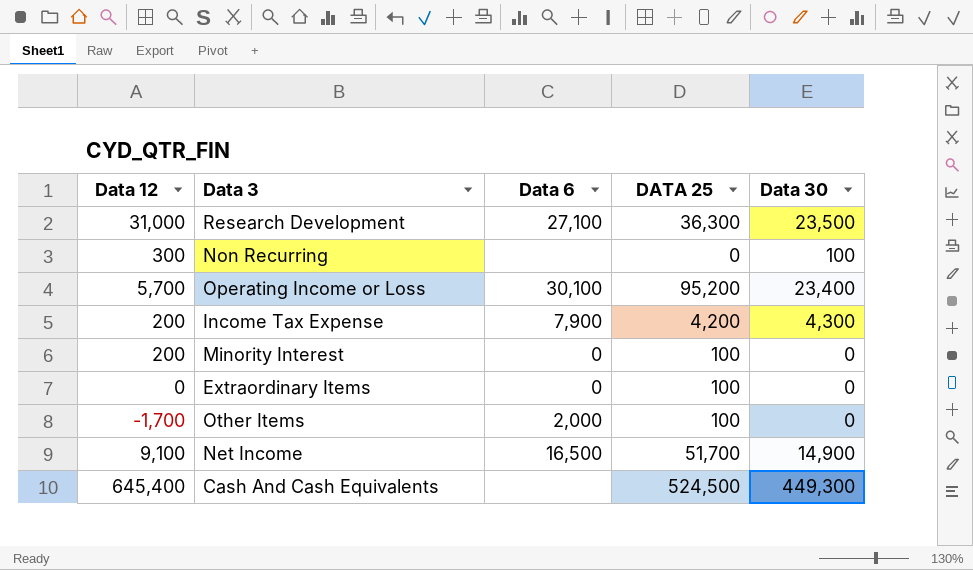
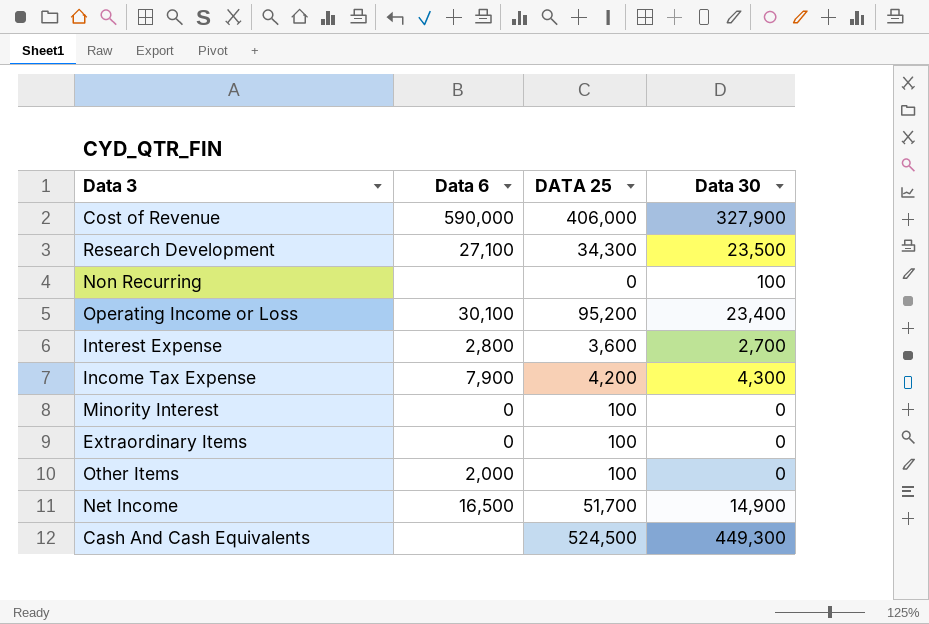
column Data 12 | position: 1 -> none
row Cost of Revenue: none -> 590,000 | 406,000 | 327,900
Research Development | DATA 25: 36,300 -> 34,300
row Interest Expense: none -> 2,800 | 3,600 | 2,700

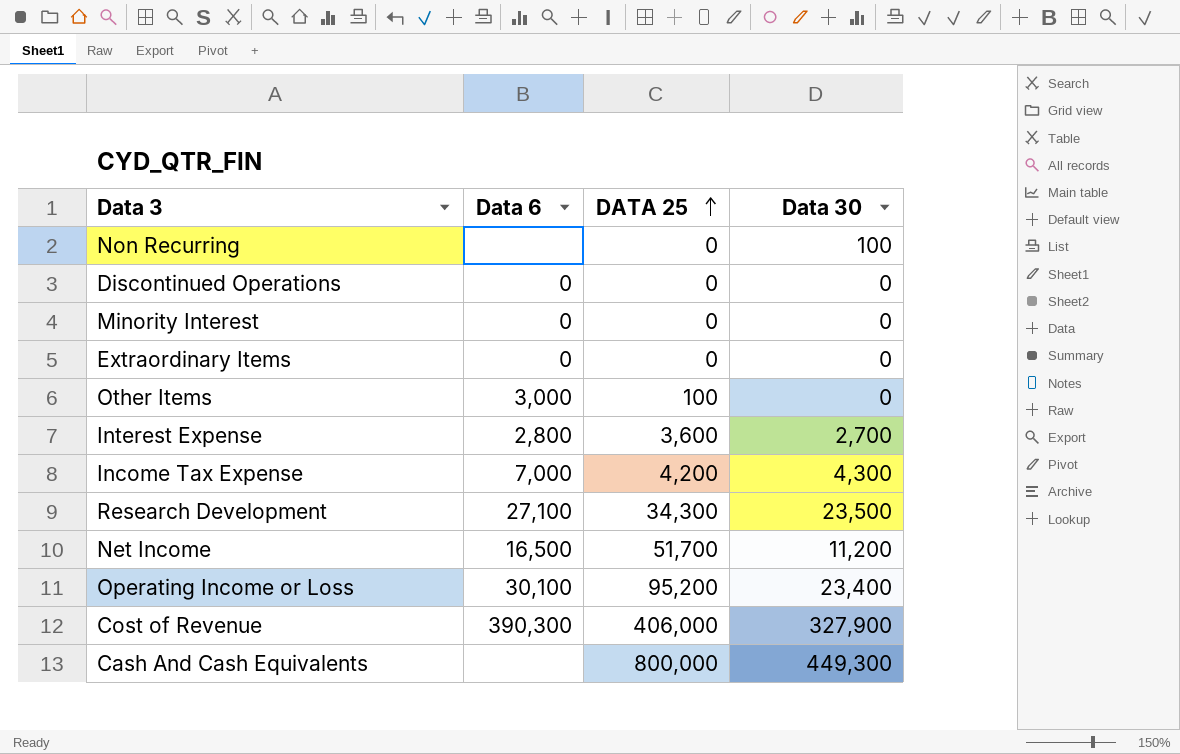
row order: none -> DATA 25 ascending
row Discontinued Operations: none -> 0 | 0 | 0
Minority Interest | DATA 25: 100 -> 0
Extraordinary Items | DATA 25: 100 -> 0
Other Items | Data 6: 2,000 -> 3,000
Income Tax Expense | Data 6: 7,900 -> 7,000
Net Income | Data 30: 14,900 -> 11,200
Cost of Revenue | Data 6: 590,000 -> 390,300
Cash And Cash Equivalents | DATA 25: 524,500 -> 800,000

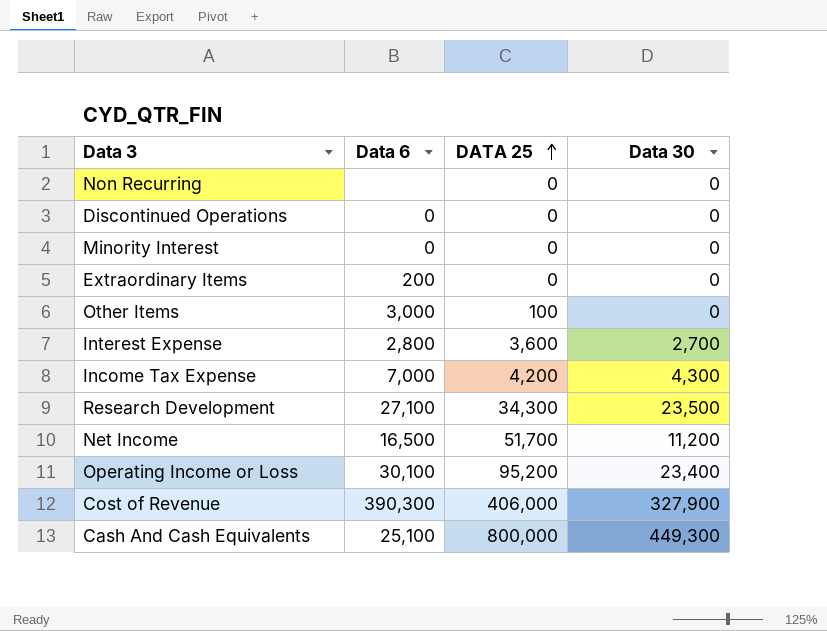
Non Recurring | Data 30: 100 -> 0
Extraordinary Items | Data 6: 0 -> 200
Cash And Cash Equivalents | Data 6: none -> 25,100

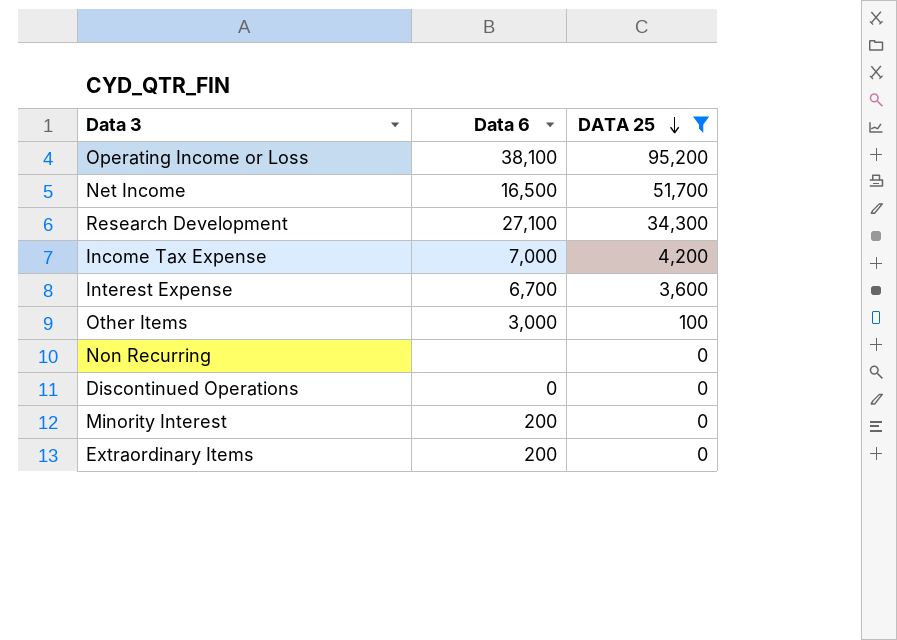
filter: none -> DATA 25 <= 95,200
row order: DATA 25 ascending -> DATA 25 descending
column Data 30 | position: 4 -> none
Operating Income or Loss | Data 6: 30,100 -> 38,100
Interest Expense | Data 6: 2,800 -> 6,700
Minority Interest | Data 6: 0 -> 200

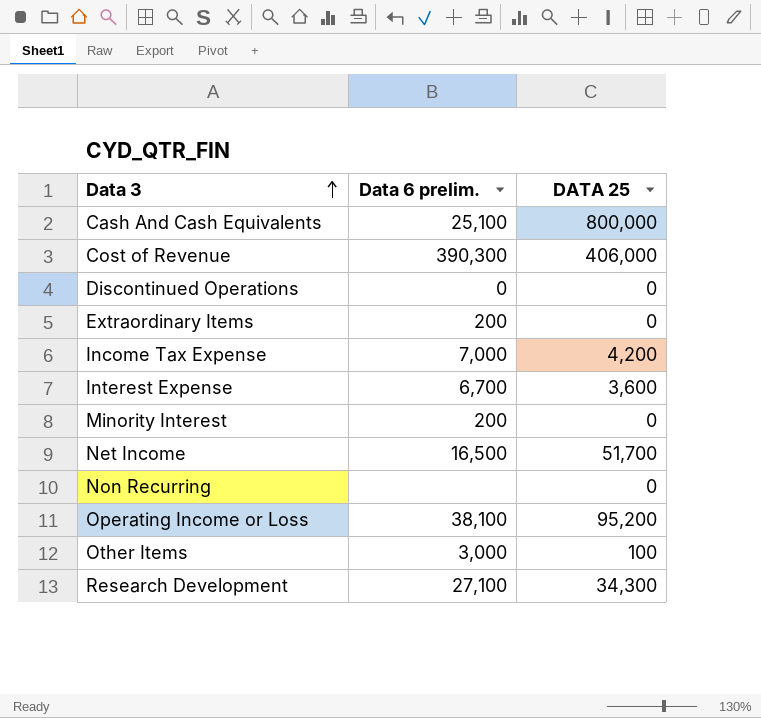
filter: DATA 25 <= 95,200 -> none
row order: DATA 25 descending -> Data 3 ascending
column name: Data 6 -> Data 6 prelim.

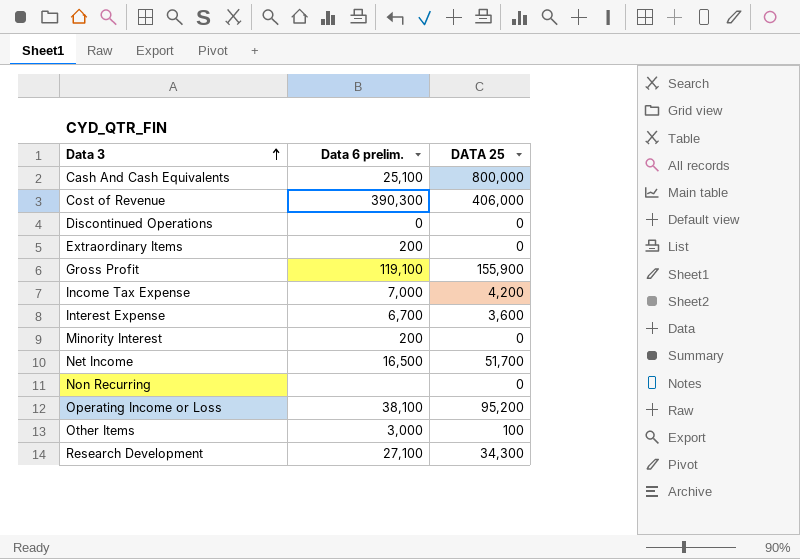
row Gross Profit: none -> 119,100 | 155,900

